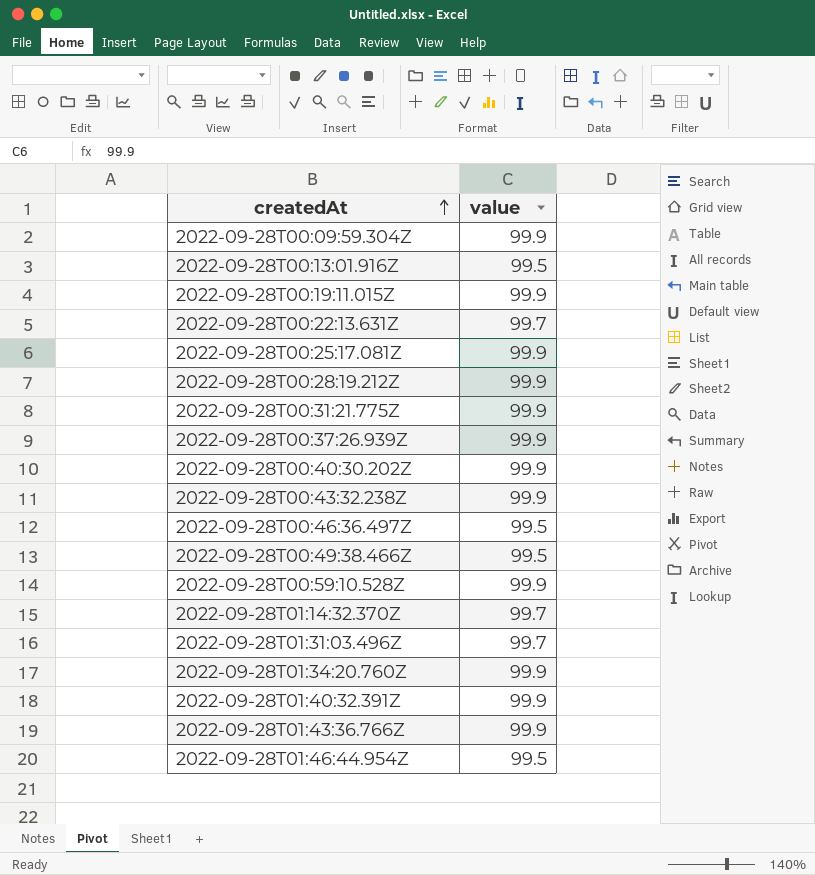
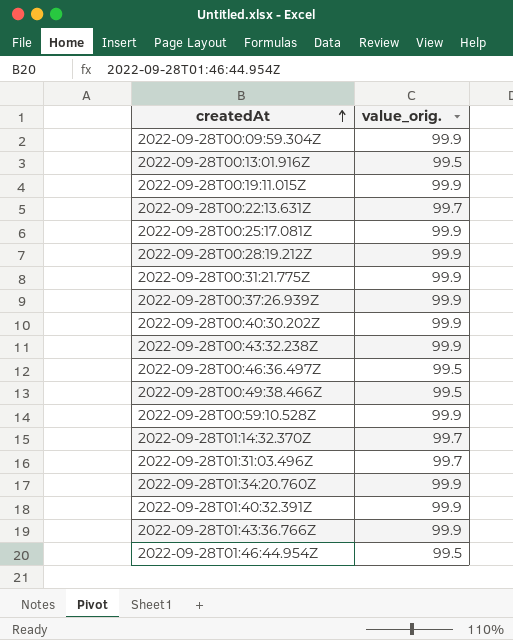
column name: value -> value_orig.

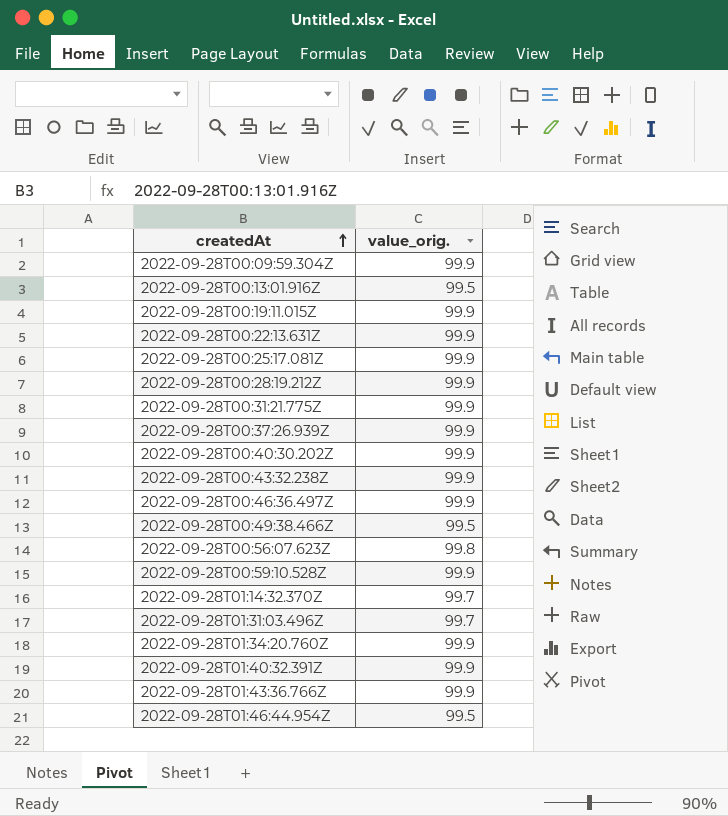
2022-09-28T00:22:13.631Z | value_orig.: 99.7 -> 99.9
2022-09-28T00:46:36.497Z | value_orig.: 99.5 -> 99.9
row 2022-09-28T00:56:07.623Z: none -> 99.8

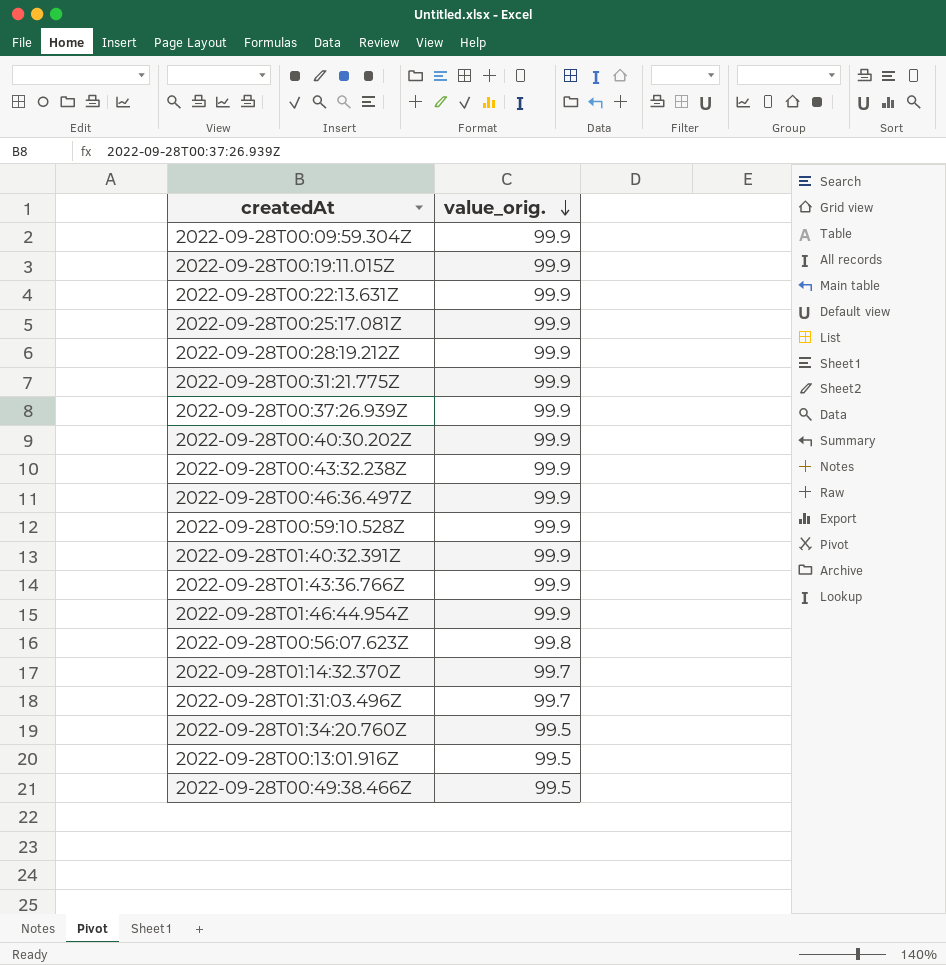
row order: createdAt ascending -> value_orig. descending
2022-09-28T01:46:44.954Z | value_orig.: 99.5 -> 99.9
2022-09-28T01:34:20.760Z | value_orig.: 99.9 -> 99.5

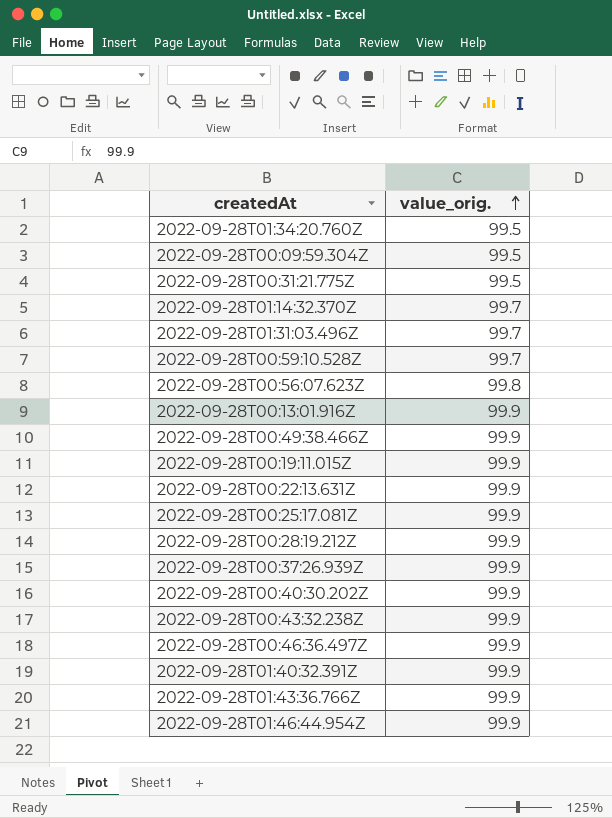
row order: value_orig. descending -> value_orig. ascending
2022-09-28T00:09:59.304Z | value_orig.: 99.9 -> 99.5
2022-09-28T00:31:21.775Z | value_orig.: 99.9 -> 99.5
2022-09-28T00:59:10.528Z | value_orig.: 99.9 -> 99.7
2022-09-28T00:13:01.916Z | value_orig.: 99.5 -> 99.9
2022-09-28T00:49:38.466Z | value_orig.: 99.5 -> 99.9

